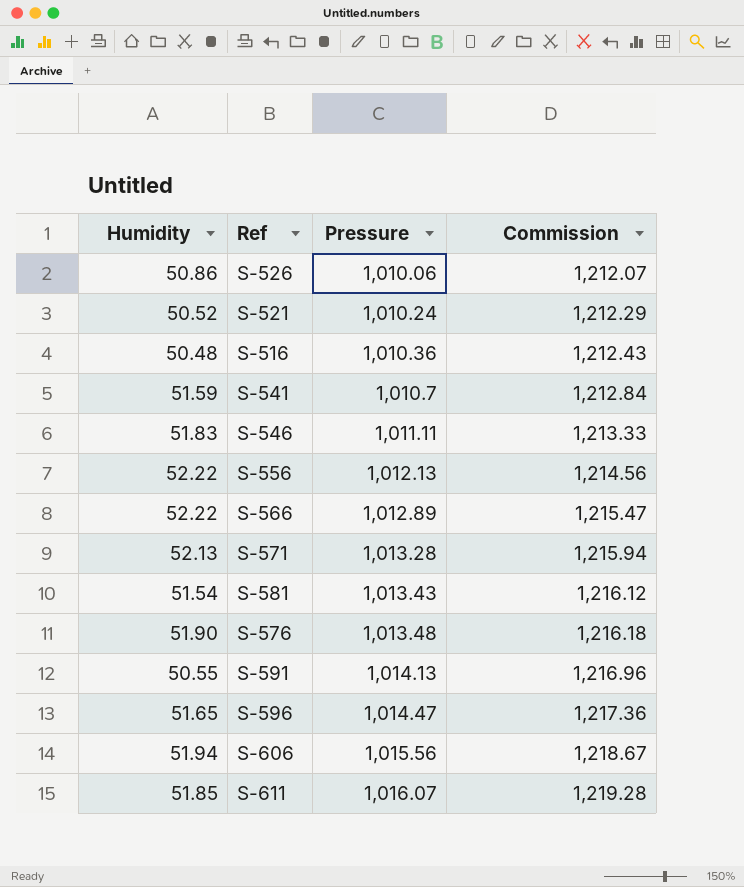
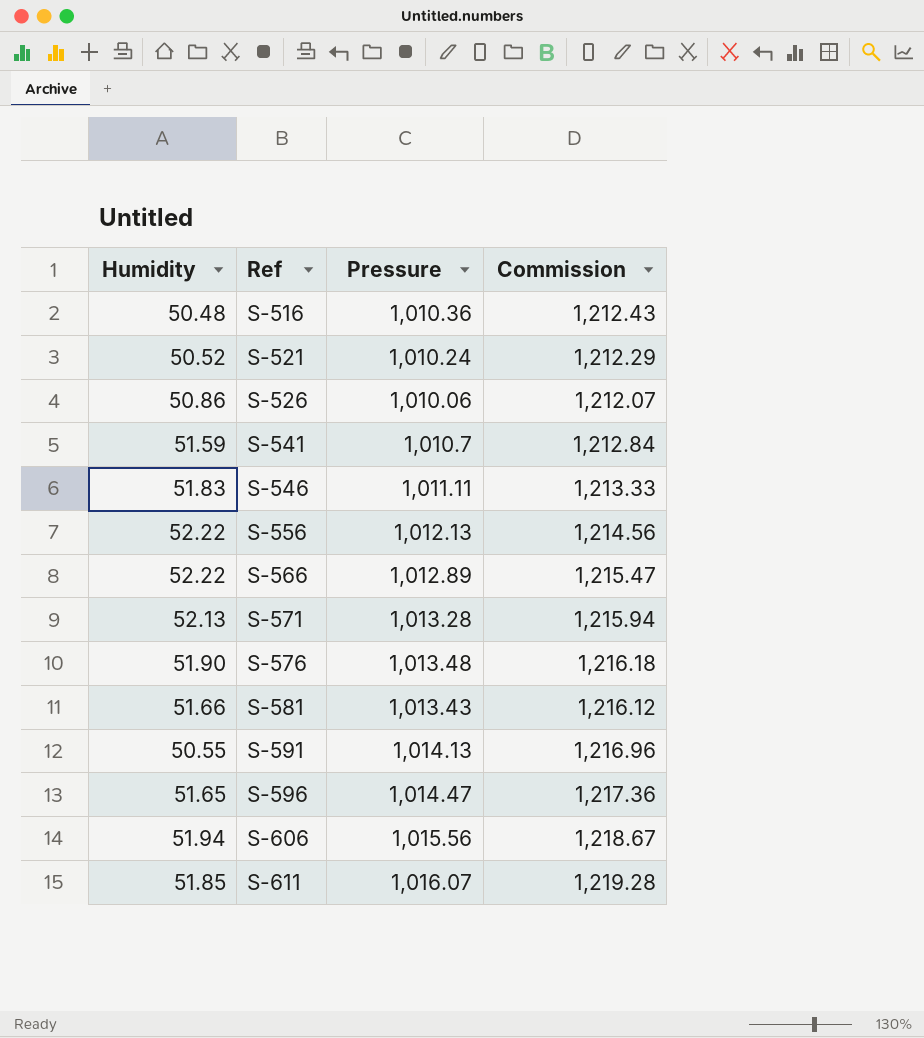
row order: Pressure ascending -> Ref ascending
S-581 | Humidity: 51.54 -> 51.66

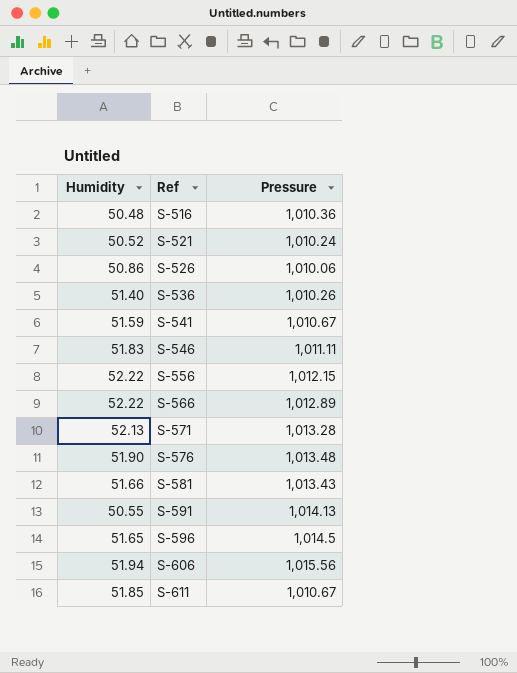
column Commission | formula: [Pressure] * 1.2 -> none
row S-536: none -> 51.40 | 1,010.26
S-541 | Pressure: 1,010.7 -> 1,010.67
S-556 | Pressure: 1,012.13 -> 1,012.15
S-596 | Pressure: 1,014.47 -> 1,014.5
S-611 | Pressure: 1,016.07 -> 1,010.67

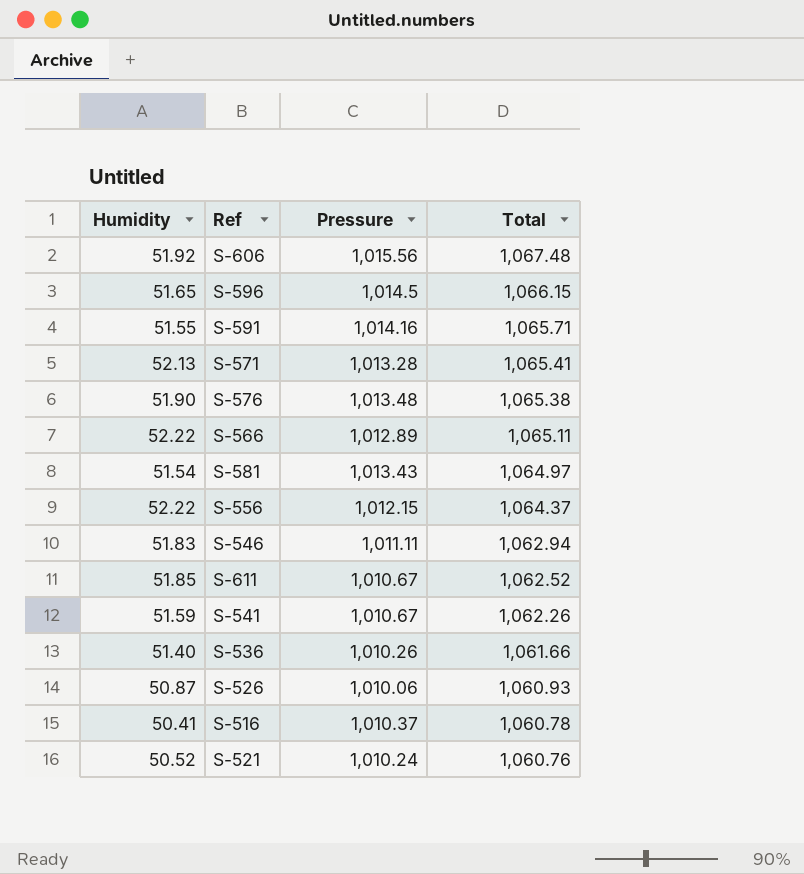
row order: Ref ascending -> Total descending
column Total | formula: none -> [Humidity] + [Pressure]
S-606 | Humidity: 51.94 -> 51.92
S-591 | Humidity: 50.55 -> 51.55
S-591 | Pressure: 1,014.13 -> 1,014.16
S-581 | Humidity: 51.66 -> 51.54
S-526 | Humidity: 50.86 -> 50.87
S-516 | Humidity: 50.48 -> 50.41
S-516 | Pressure: 1,010.36 -> 1,010.37

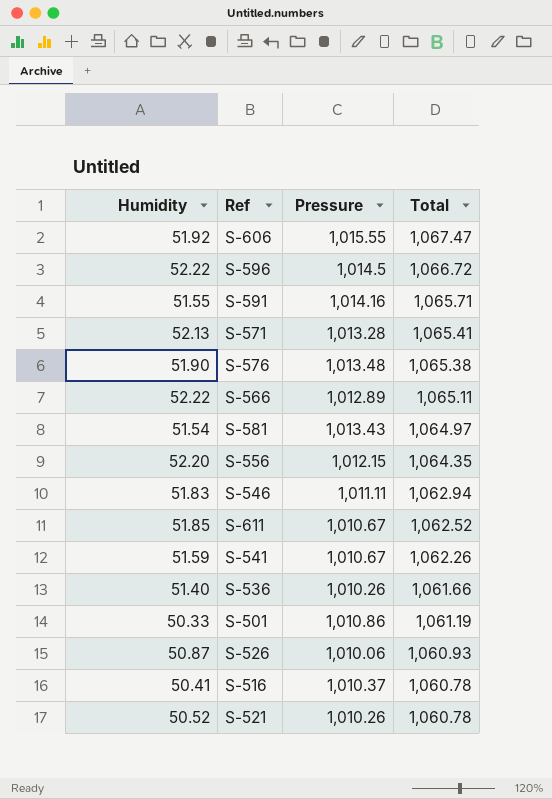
S-606 | Pressure: 1,015.56 -> 1,015.55
S-606 | Total: 1,067.48 -> 1,067.47
S-596 | Humidity: 51.65 -> 52.22
S-596 | Total: 1,066.15 -> 1,066.72
S-556 | Humidity: 52.22 -> 52.20
S-556 | Total: 1,064.37 -> 1,064.35
row S-501: none -> 50.33 | 1,010.86 | 1,061.19
S-521 | Pressure: 1,010.24 -> 1,010.26
S-521 | Total: 1,060.76 -> 1,060.78

